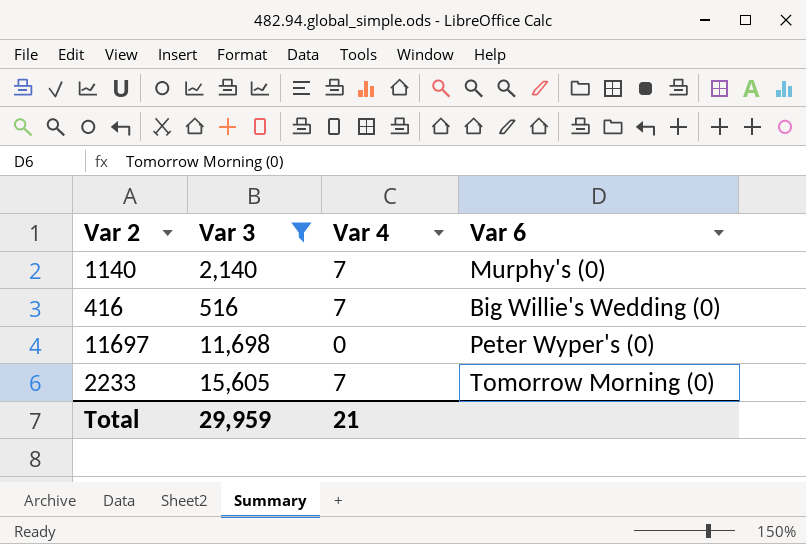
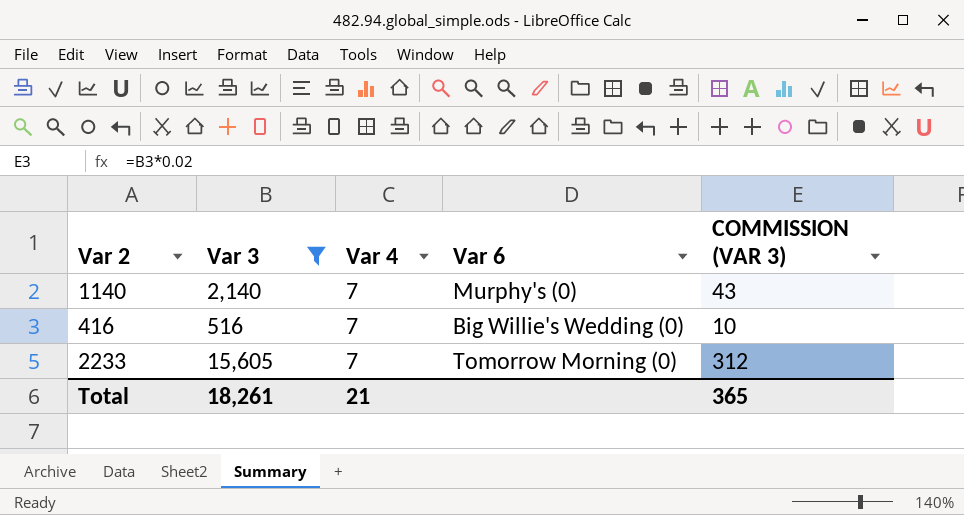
column COMMISSION (VAR 3) | formula: none -> [Var 3] * 0.02
row 11697: 11,698 | 0 | Peter Wyper's (0) -> none
Total | Var 3: 29,959 -> 18,261

